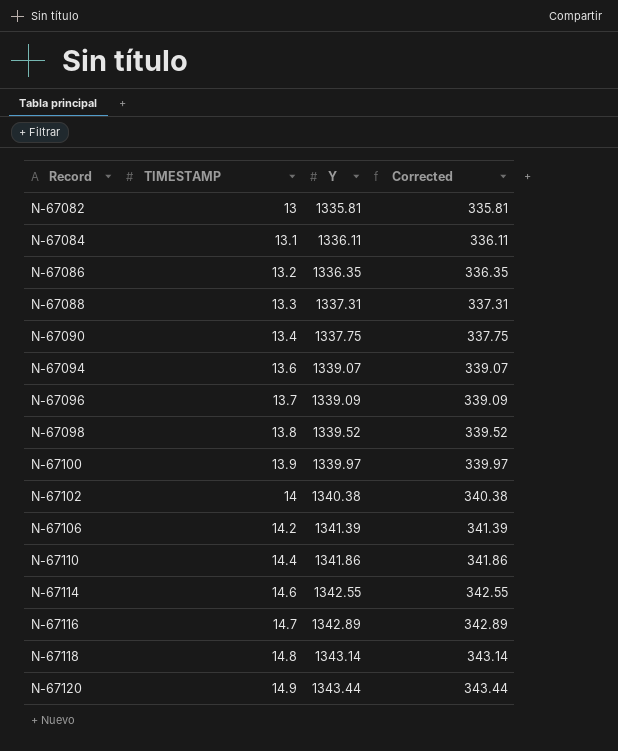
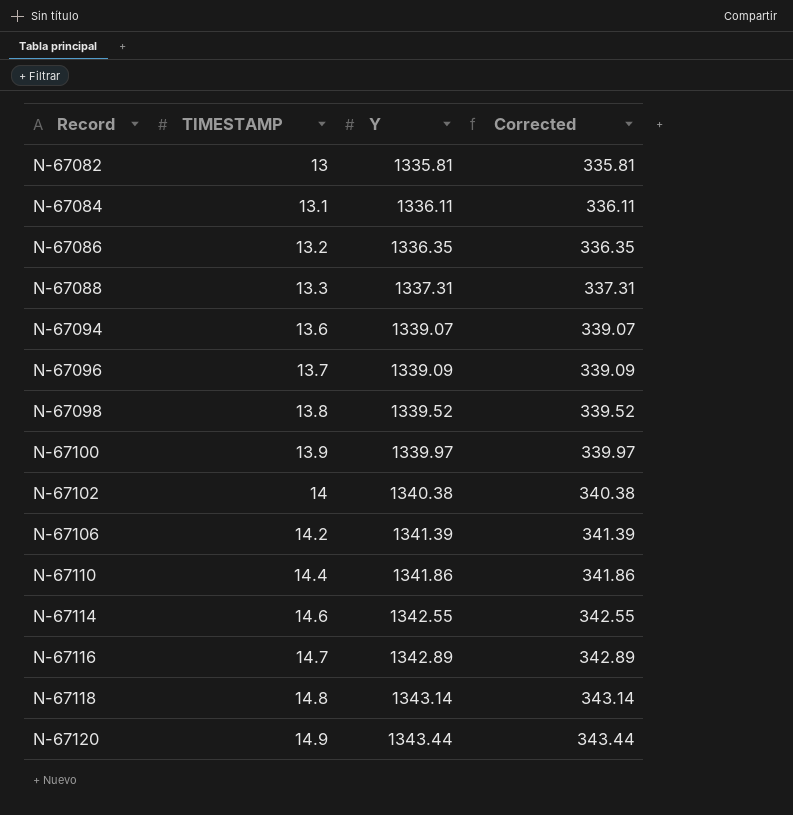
row N-67090: 13.4 | 1337.75 | 337.75 -> none

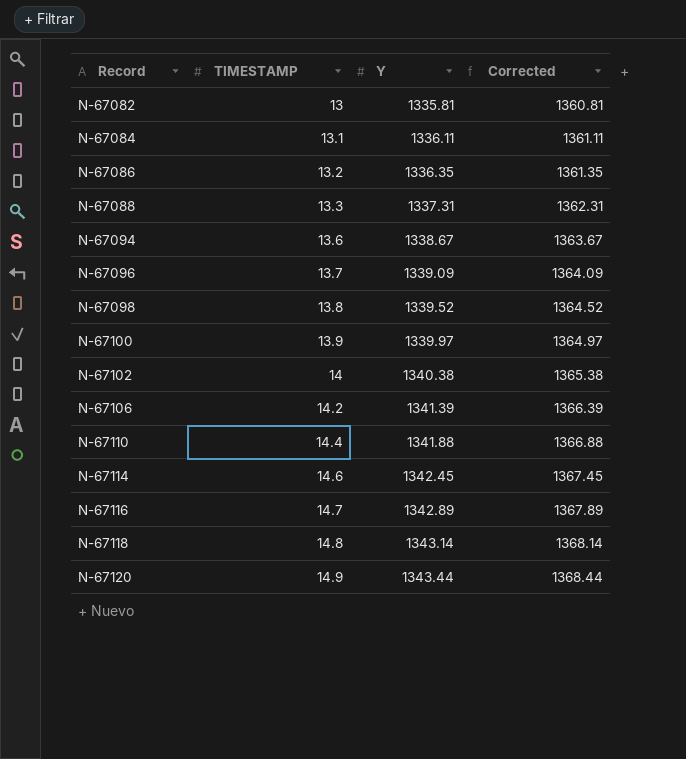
column Corrected | formula: [Y] - 1000 -> [Y] + 25
N-67094 | Y: 1339.07 -> 1338.67
N-67110 | Y: 1341.86 -> 1341.88
N-67114 | Y: 1342.55 -> 1342.45

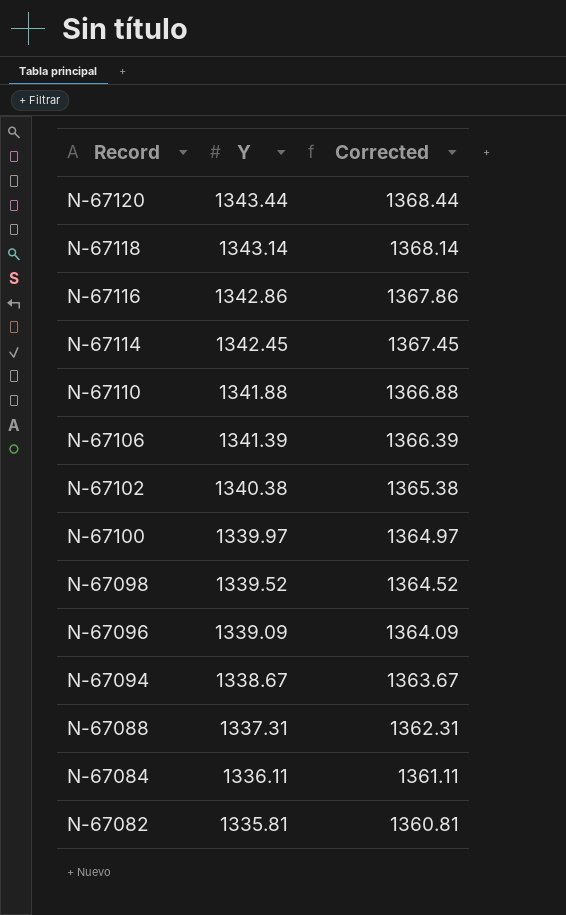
row order: Record ascending -> Record descending
column TIMESTAMP | position: 2 -> none
row N-67086: 13.2 | 1336.35 | 1361.35 -> none
N-67116 | Y: 1342.89 -> 1342.86
N-67116 | Corrected: 1367.89 -> 1367.86

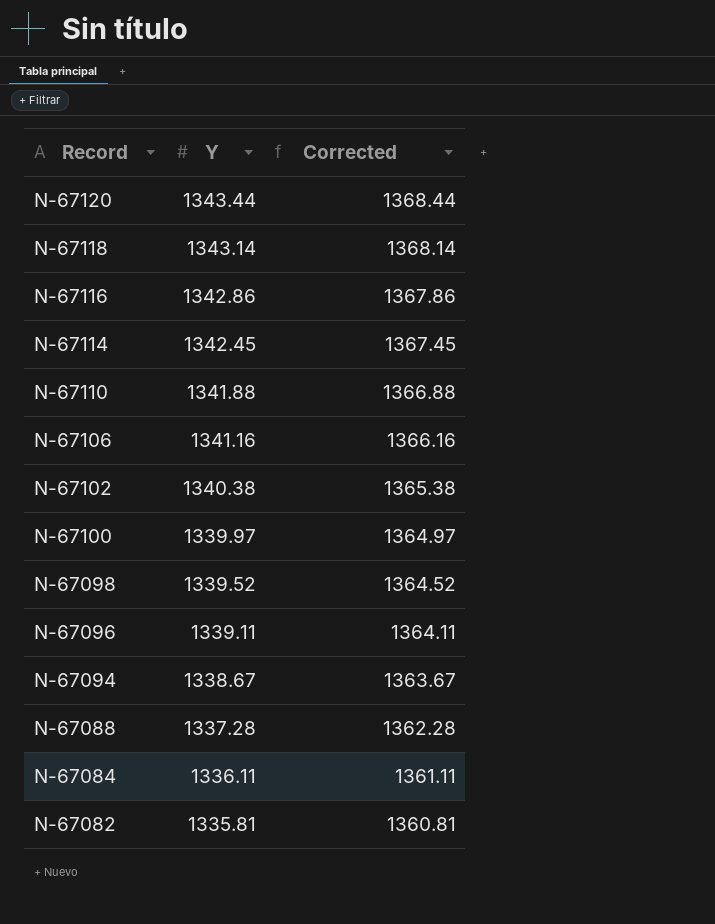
N-67106 | Y: 1341.39 -> 1341.16
N-67106 | Corrected: 1366.39 -> 1366.16
N-67096 | Y: 1339.09 -> 1339.11
N-67096 | Corrected: 1364.09 -> 1364.11
N-67088 | Y: 1337.31 -> 1337.28
N-67088 | Corrected: 1362.31 -> 1362.28

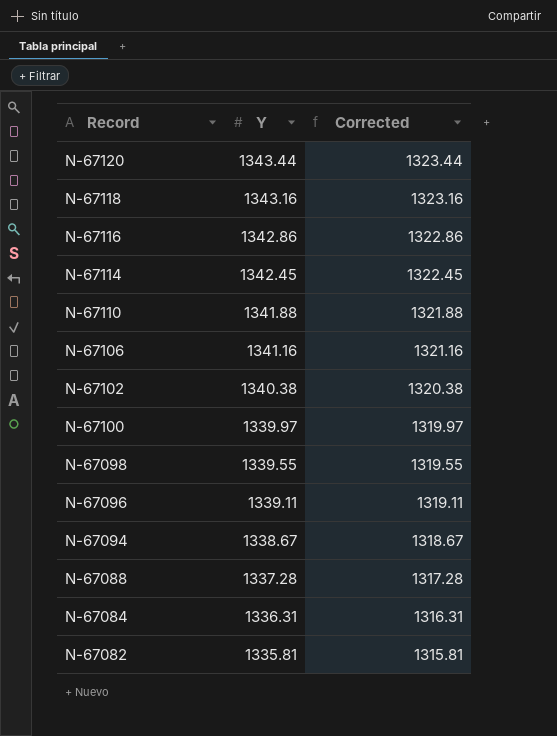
column Corrected | formula: [Y] + 25 -> [Y] - 20
N-67118 | Y: 1343.14 -> 1343.16
N-67098 | Y: 1339.52 -> 1339.55
N-67084 | Y: 1336.11 -> 1336.31

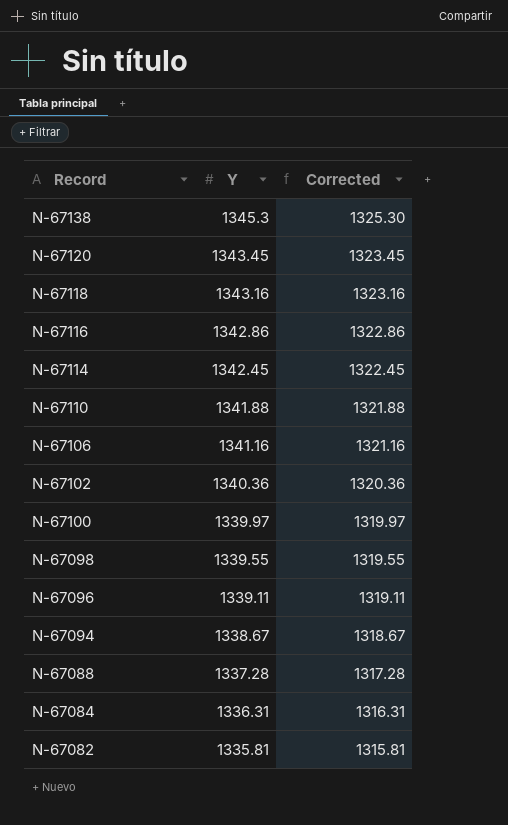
row N-67138: none -> 1345.3 | 1325.30
N-67120 | Y: 1343.44 -> 1343.45
N-67120 | Corrected: 1323.44 -> 1323.45
N-67102 | Y: 1340.38 -> 1340.36
N-67102 | Corrected: 1320.38 -> 1320.36

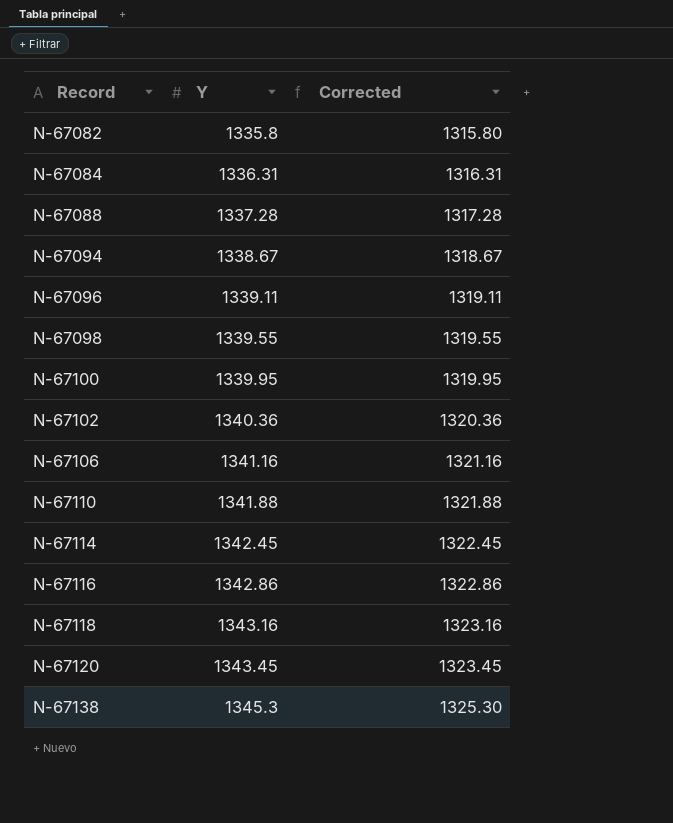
row order: Record descending -> Record ascending
N-67082 | Y: 1335.81 -> 1335.8
N-67082 | Corrected: 1315.81 -> 1315.80
N-67100 | Y: 1339.97 -> 1339.95
N-67100 | Corrected: 1319.97 -> 1319.95

